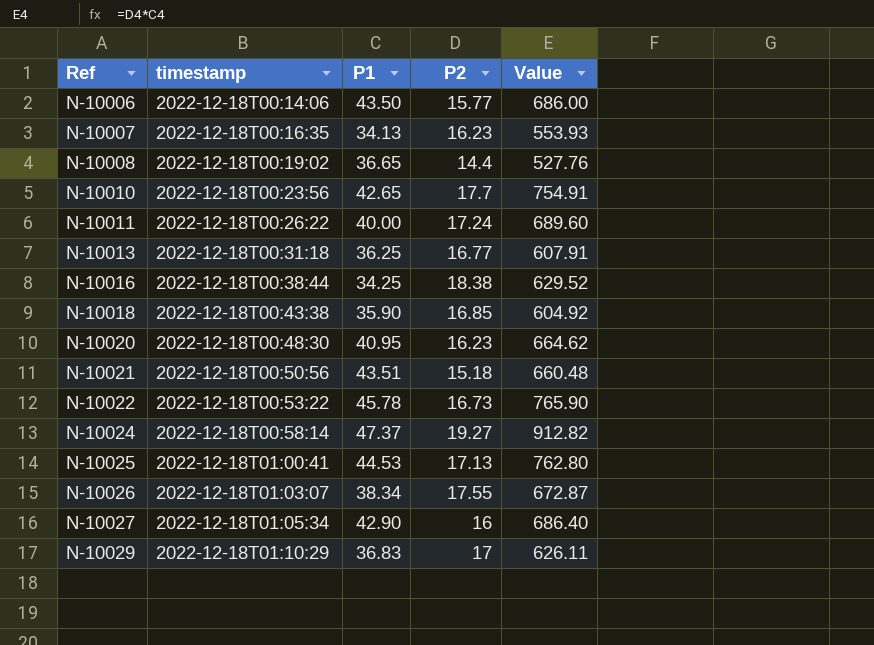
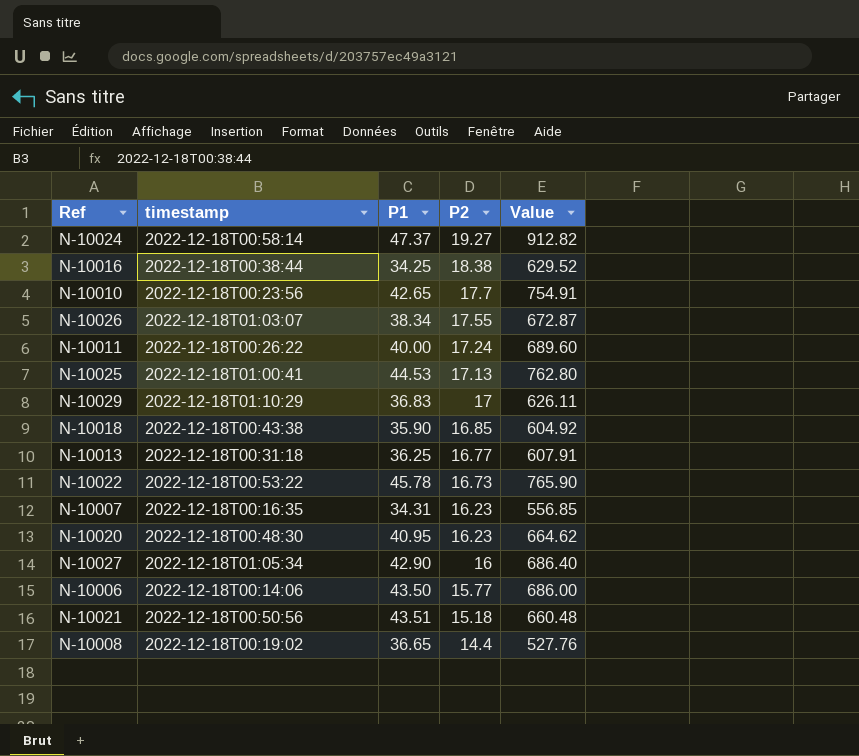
row order: Ref ascending -> P2 descending
N-10007 | P1: 34.13 -> 34.31
N-10007 | Value: 553.93 -> 556.85

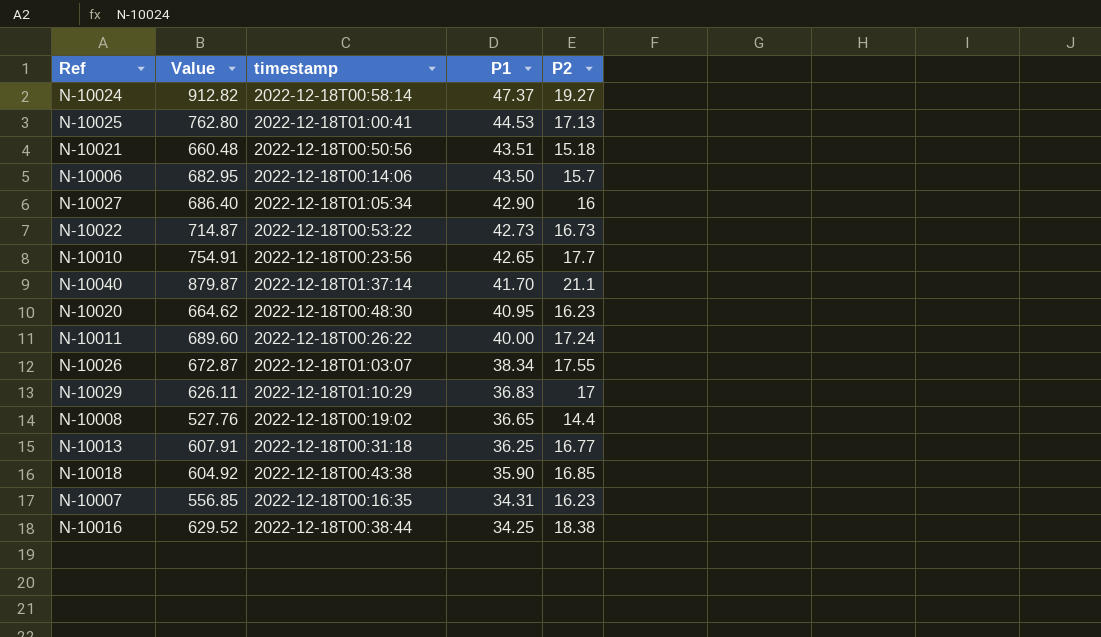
row order: P2 descending -> P1 descending
column Value | position: 5 -> 2
N-10006 | Value: 686.00 -> 682.95
N-10006 | P2: 15.77 -> 15.7
N-10022 | Value: 765.90 -> 714.87
N-10022 | P1: 45.78 -> 42.73
row N-10040: none -> 879.87 | 2022-12-18T01:37:14 | 41.70 | 21.1

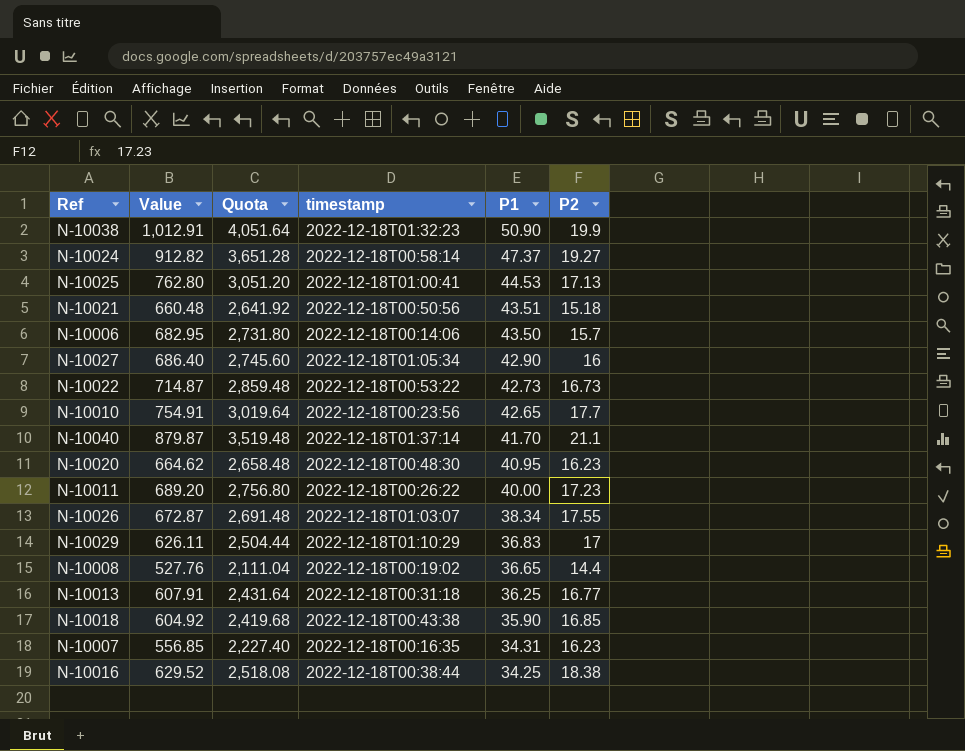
column Quota | formula: none -> [Value] * 4
row N-10038: none -> 1,012.91 | 4,051.64 | 2022-12-18T01:32:23 | 50.90 | 19.9
N-10011 | Value: 689.60 -> 689.20
N-10011 | P2: 17.24 -> 17.23

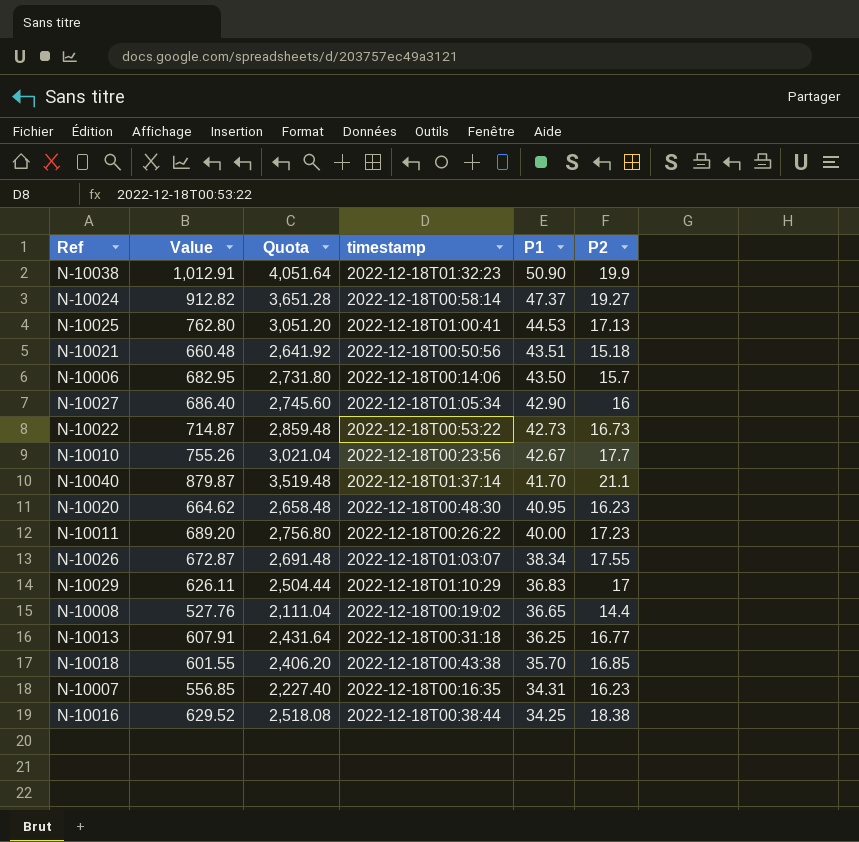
N-10010 | Value: 754.91 -> 755.26
N-10010 | Quota: 3,019.64 -> 3,021.04
N-10010 | P1: 42.65 -> 42.67
N-10018 | Value: 604.92 -> 601.55
N-10018 | Quota: 2,419.68 -> 2,406.20
N-10018 | P1: 35.90 -> 35.70

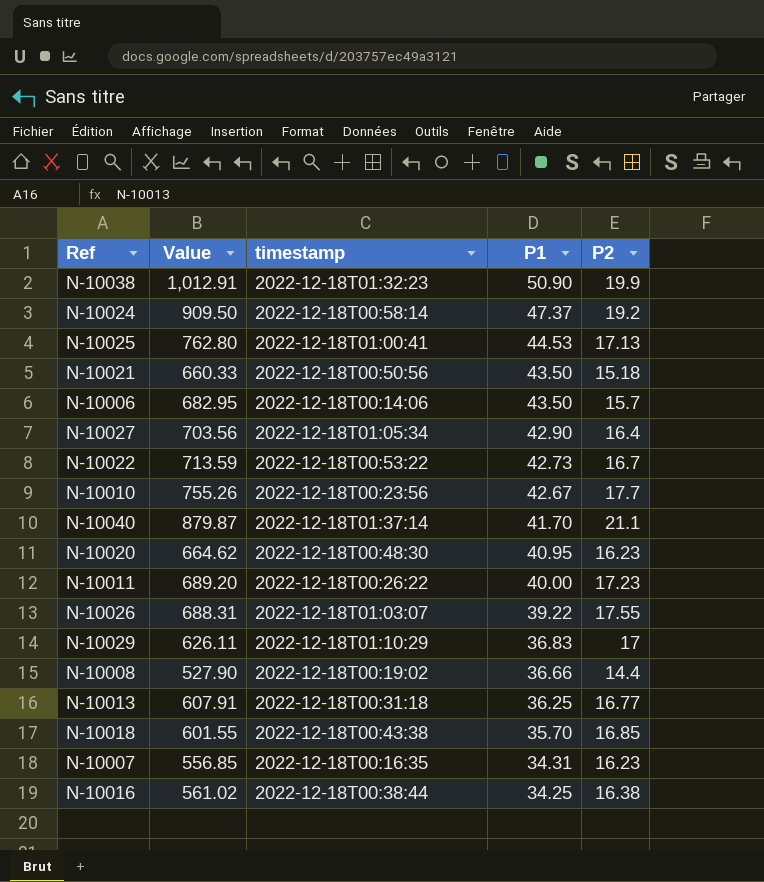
column Quota | formula: [Value] * 4 -> none
N-10024 | Value: 912.82 -> 909.50
N-10024 | P2: 19.27 -> 19.2
N-10021 | Value: 660.48 -> 660.33
N-10021 | P1: 43.51 -> 43.50
N-10027 | Value: 686.40 -> 703.56
N-10027 | P2: 16 -> 16.4
N-10022 | Value: 714.87 -> 713.59
N-10022 | P2: 16.73 -> 16.7
N-10026 | Value: 672.87 -> 688.31
N-10026 | P1: 38.34 -> 39.22
N-10008 | Value: 527.76 -> 527.90
N-10008 | P1: 36.65 -> 36.66
N-10016 | Value: 629.52 -> 561.02
N-10016 | P2: 18.38 -> 16.38

